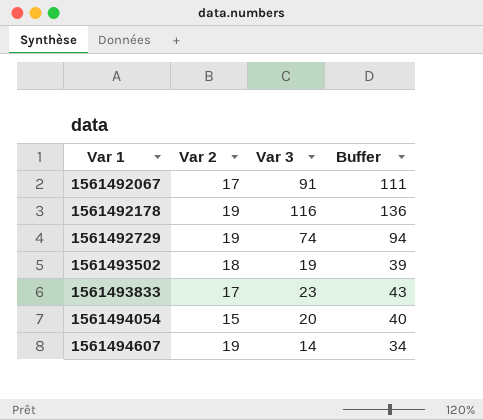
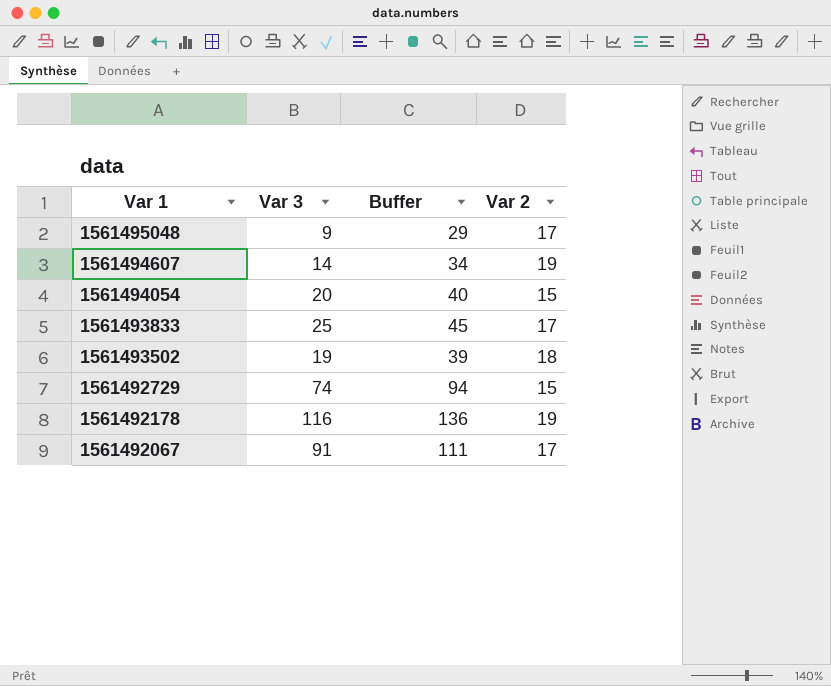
row order: Var 1 ascending -> Var 1 descending
column Var 2 | position: 2 -> 4
row 1561495048: none -> 9 | 29 | 17
1561493833 | Var 3: 23 -> 25
1561493833 | Buffer: 43 -> 45
1561492729 | Var 2: 19 -> 15

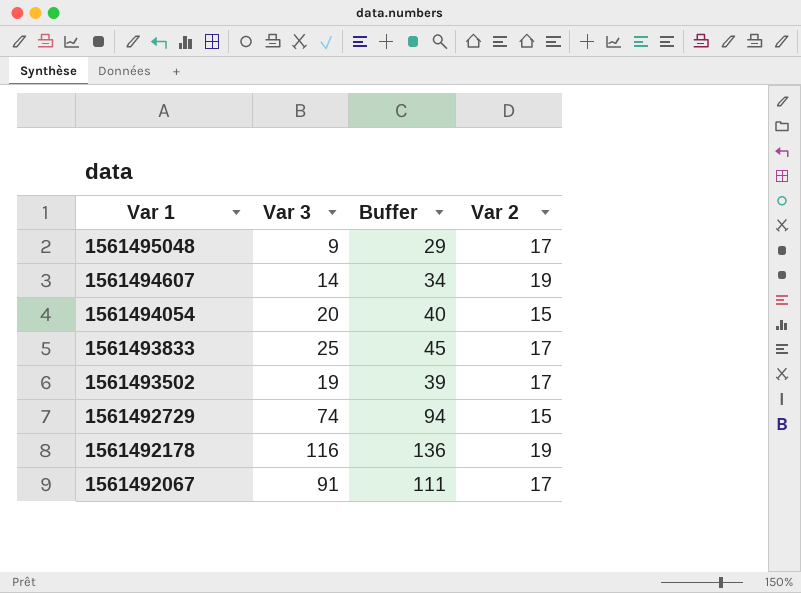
1561493502 | Var 2: 18 -> 17

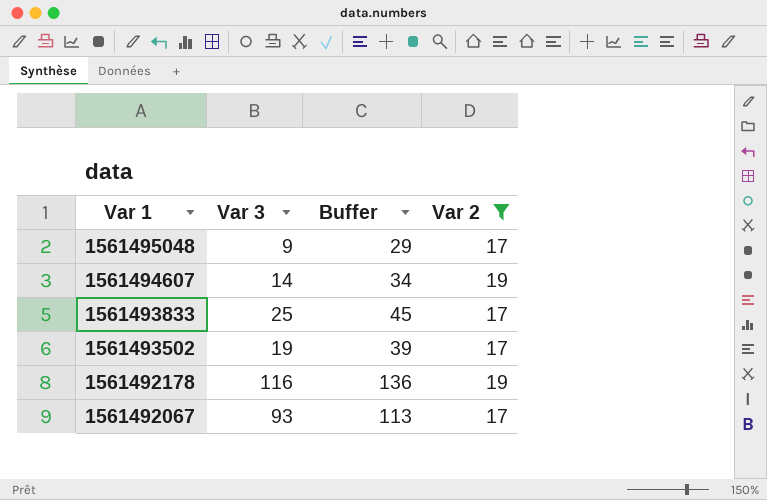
filter: none -> Var 2 != 15
1561492067 | Var 3: 91 -> 93
1561492067 | Buffer: 111 -> 113

